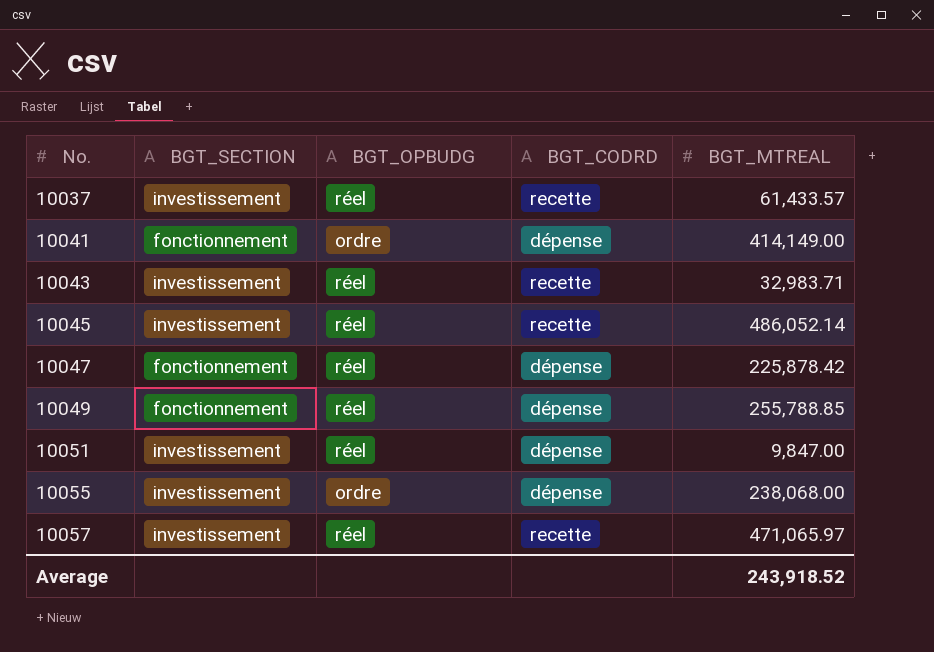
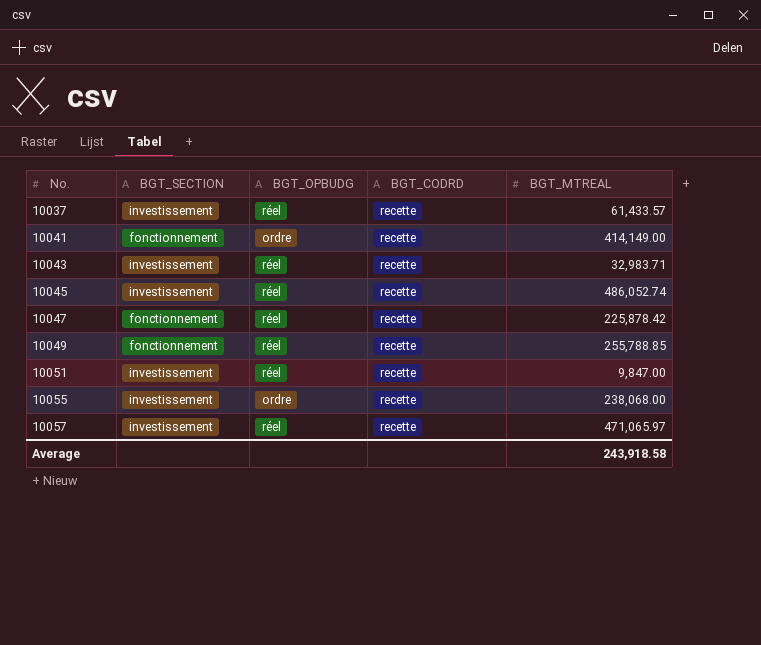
10041 | BGT_CODRD: dépense -> recette
10045 | BGT_MTREAL: 486,052.14 -> 486,052.74
10047 | BGT_CODRD: dépense -> recette
10049 | BGT_CODRD: dépense -> recette
10051 | BGT_CODRD: dépense -> recette
10055 | BGT_CODRD: dépense -> recette
Average | BGT_MTREAL: 243,918.52 -> 243,918.58

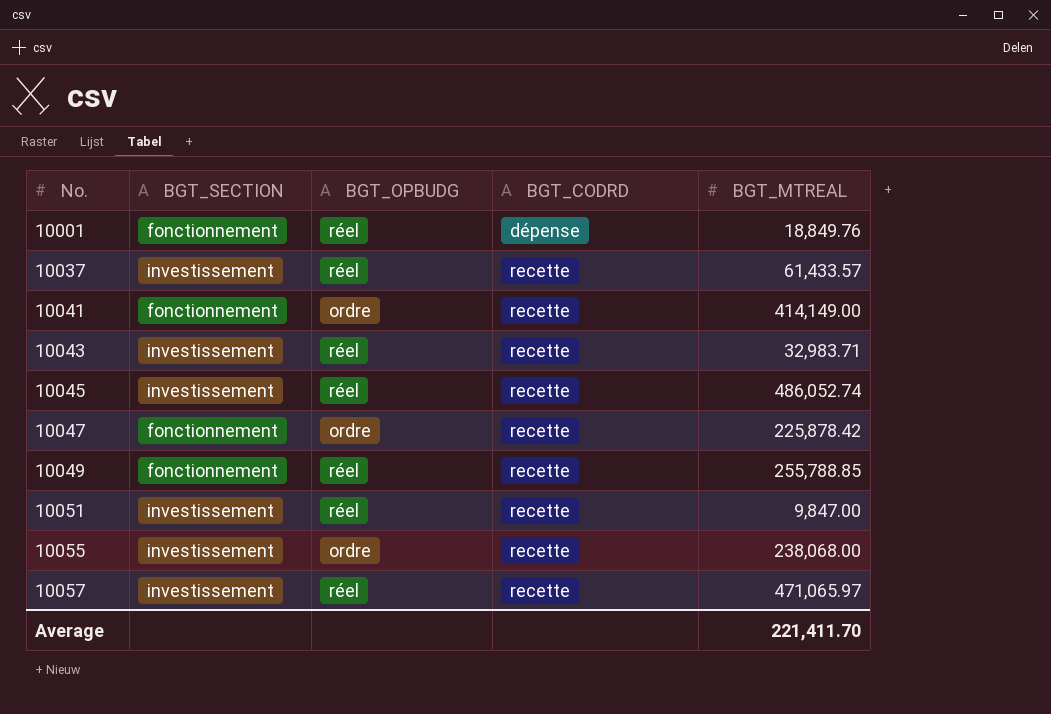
row 10001: none -> fonctionnement | réel | dépense | 18,849.76
10047 | BGT_OPBUDG: réel -> ordre
Average | BGT_MTREAL: 243,918.58 -> 221,411.70

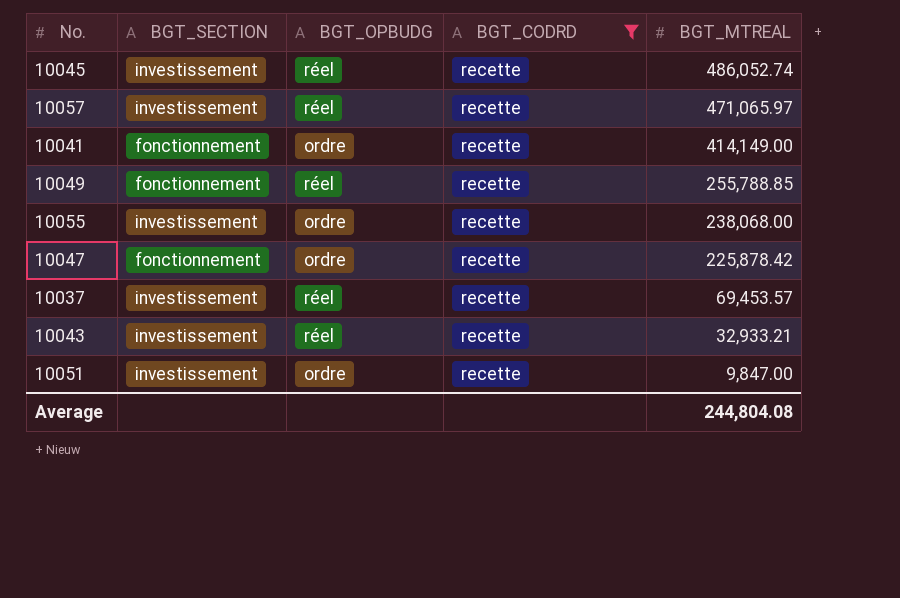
filter: none -> BGT_CODRD = recette
row order: No. ascending -> BGT_MTREAL descending
10037 | BGT_MTREAL: 61,433.57 -> 69,453.57
10043 | BGT_MTREAL: 32,983.71 -> 32,933.21
10051 | BGT_OPBUDG: réel -> ordre
Average | BGT_MTREAL: 221,411.70 -> 244,804.08

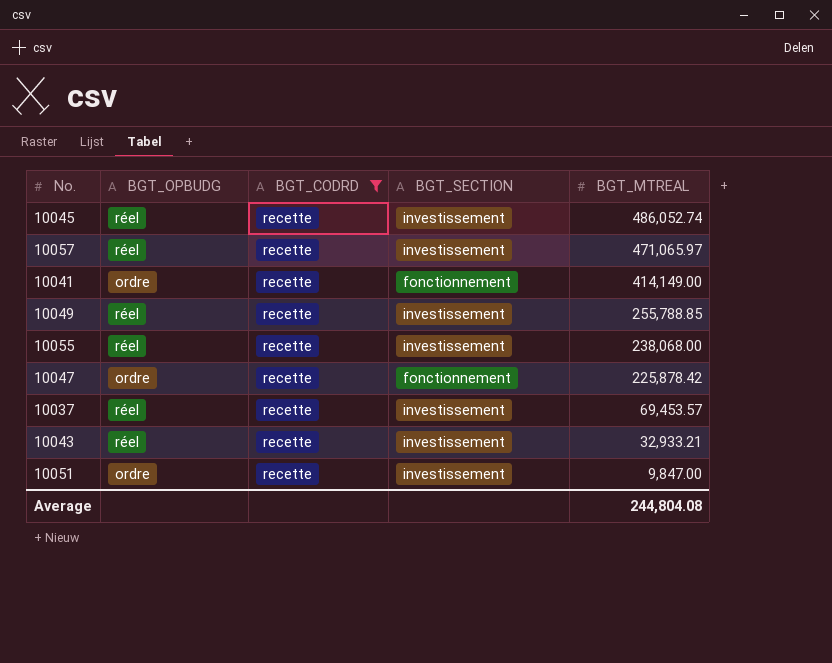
column BGT_SECTION | position: 2 -> 4
10049 | BGT_SECTION: fonctionnement -> investissement
10055 | BGT_OPBUDG: ordre -> réel

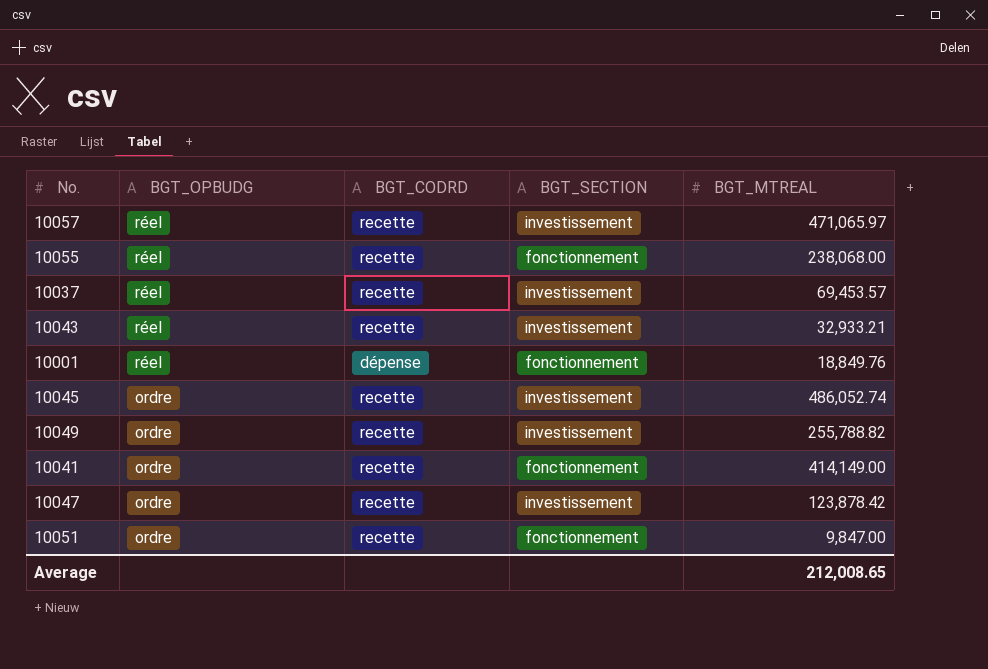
filter: BGT_CODRD = recette -> none
row order: BGT_MTREAL descending -> BGT_OPBUDG descending
10055 | BGT_SECTION: investissement -> fonctionnement
10045 | BGT_OPBUDG: réel -> ordre
10049 | BGT_OPBUDG: réel -> ordre
10049 | BGT_MTREAL: 255,788.85 -> 255,788.82
10047 | BGT_SECTION: fonctionnement -> investissement
10047 | BGT_MTREAL: 225,878.42 -> 123,878.42
10051 | BGT_SECTION: investissement -> fonctionnement
Average | BGT_MTREAL: 244,804.08 -> 212,008.65

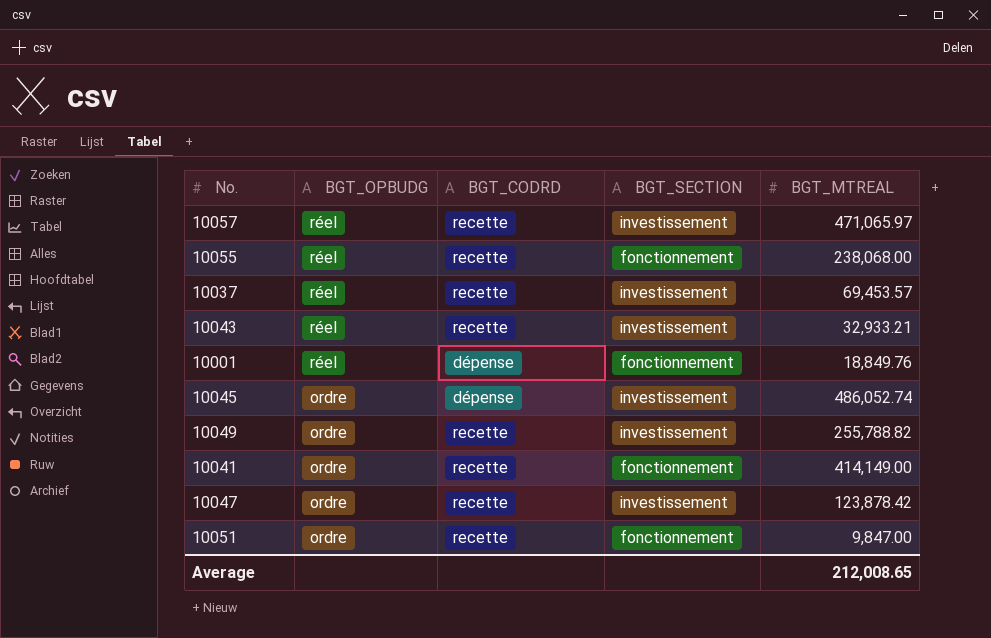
10045 | BGT_CODRD: recette -> dépense

